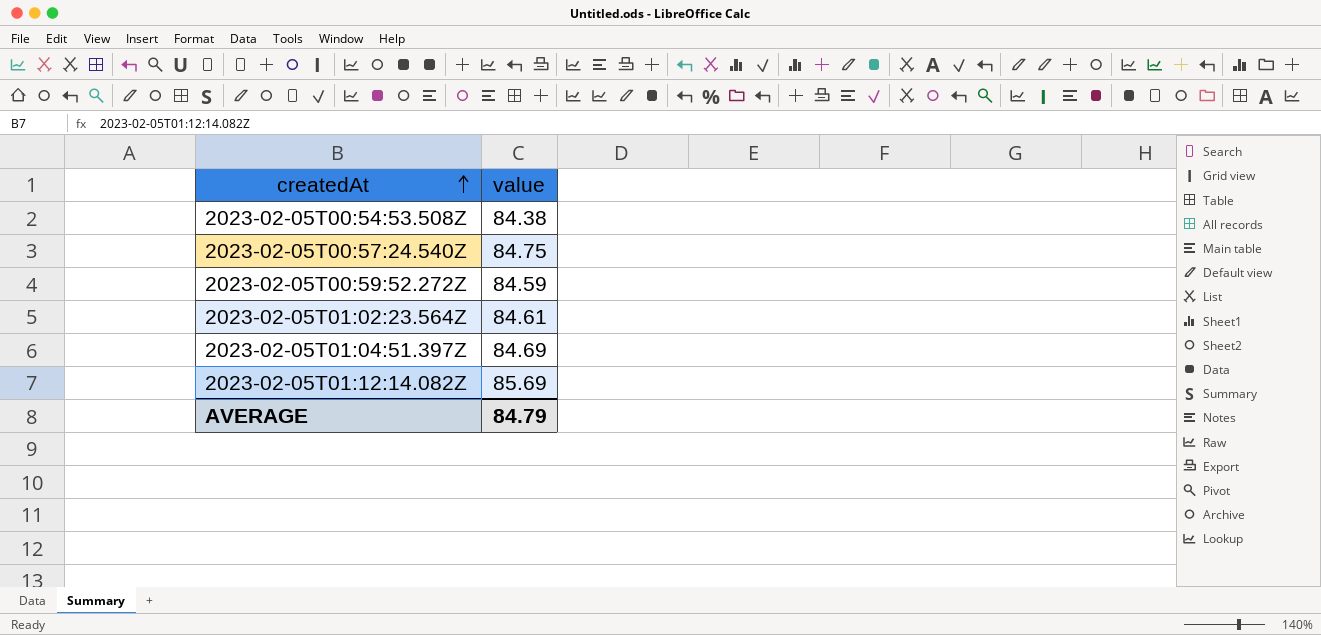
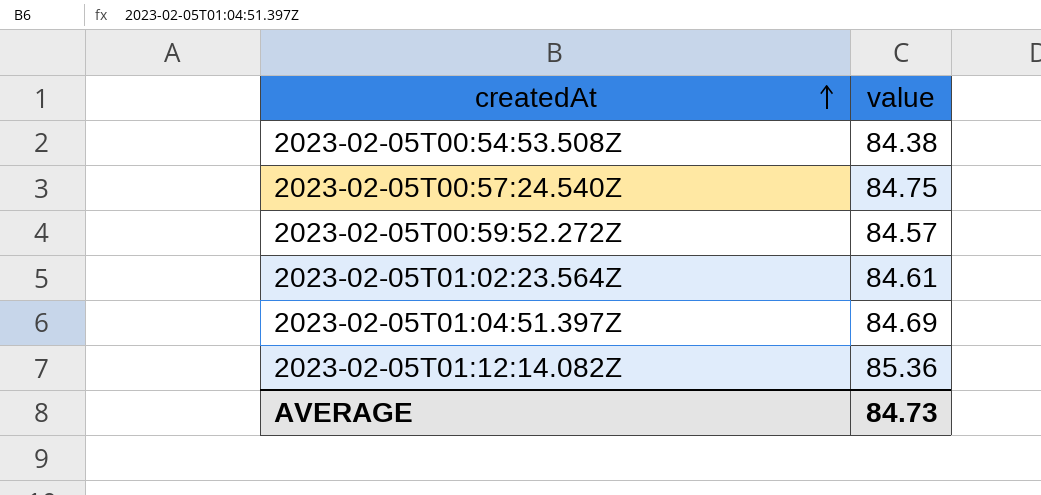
2023-02-05T00:59:52.272Z | value: 84.59 -> 84.57
2023-02-05T01:12:14.082Z | value: 85.69 -> 85.36
AVERAGE | value: 84.79 -> 84.73

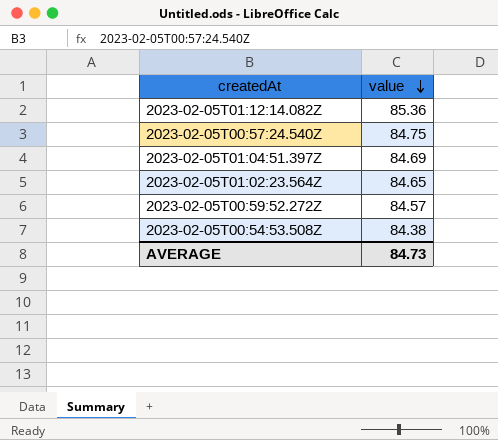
row order: createdAt ascending -> value descending
2023-02-05T01:02:23.564Z | value: 84.61 -> 84.65

